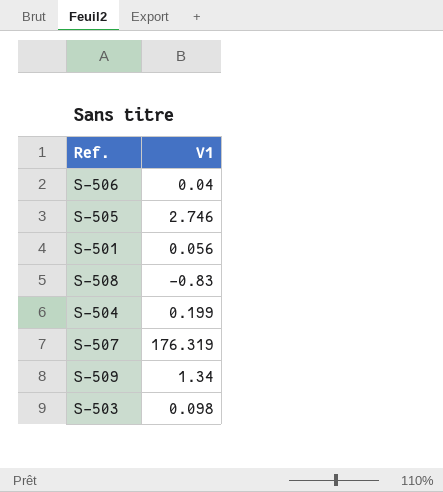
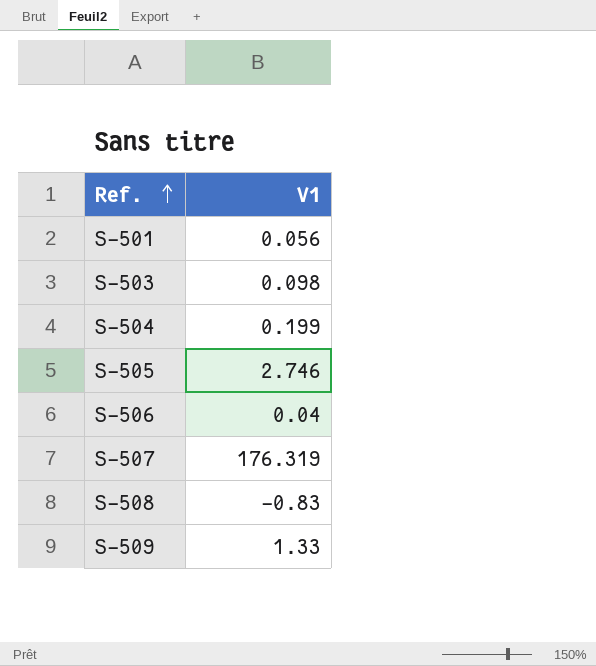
row order: none -> Ref. ascending
S-509 | V1: 1.34 -> 1.33

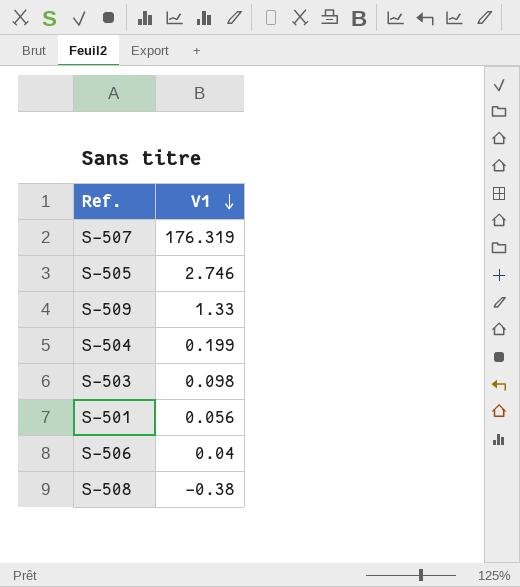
row order: Ref. ascending -> V1 descending
S-508 | V1: -0.83 -> -0.38

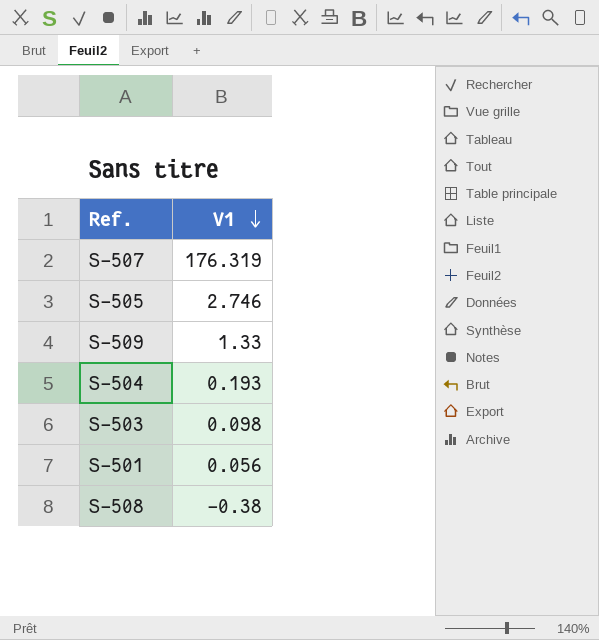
row S-506: 0.04 -> none
S-504 | V1: 0.199 -> 0.193

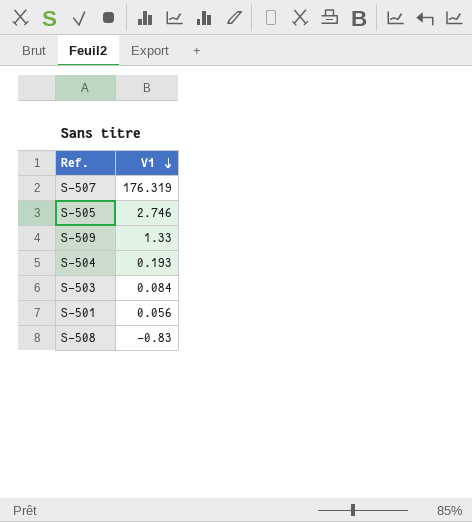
S-503 | V1: 0.098 -> 0.084
S-508 | V1: -0.38 -> -0.83

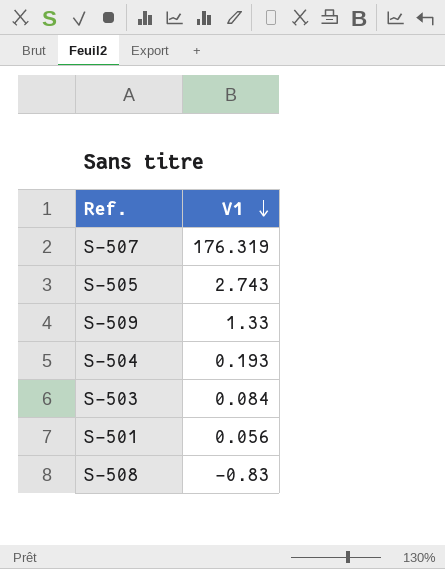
S-505 | V1: 2.746 -> 2.743

